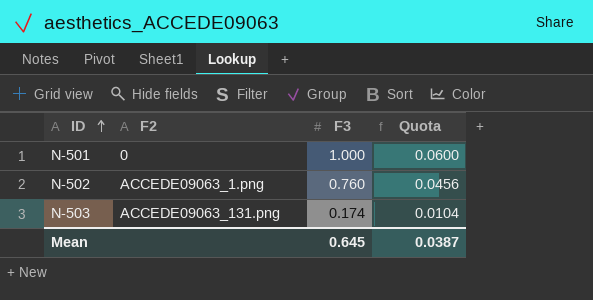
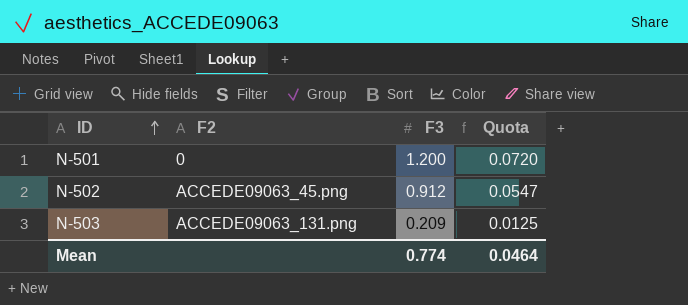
N-501 | F3: 1.000 -> 1.200
N-501 | Quota: 0.0600 -> 0.0720
N-502 | F2: ACCEDE09063_1.png -> ACCEDE09063_45.png
N-502 | F3: 0.760 -> 0.912
N-502 | Quota: 0.0456 -> 0.0547
N-503 | F3: 0.174 -> 0.209
N-503 | Quota: 0.0104 -> 0.0125
Mean | F3: 0.645 -> 0.774
Mean | Quota: 0.0387 -> 0.0464

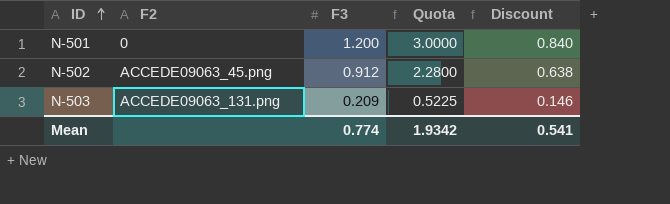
column Quota | formula: [F3] * 0.06 -> [F3] * 2.5
column Discount | formula: none -> [F3] * 0.7
Mean | Quota: 0.0464 -> 1.9342

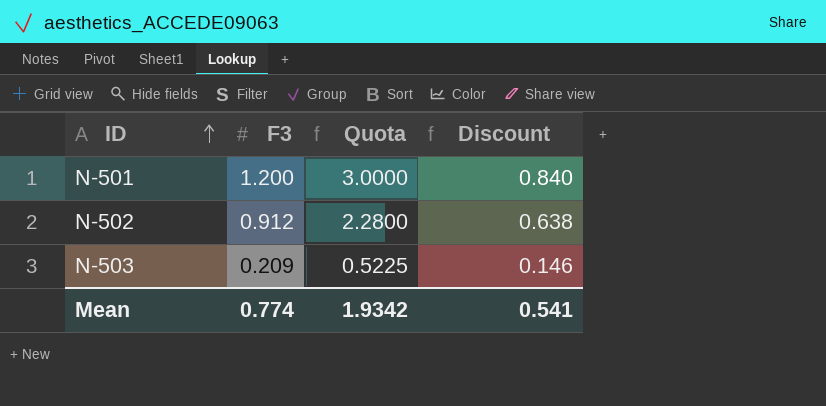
column F2 | position: 2 -> none

